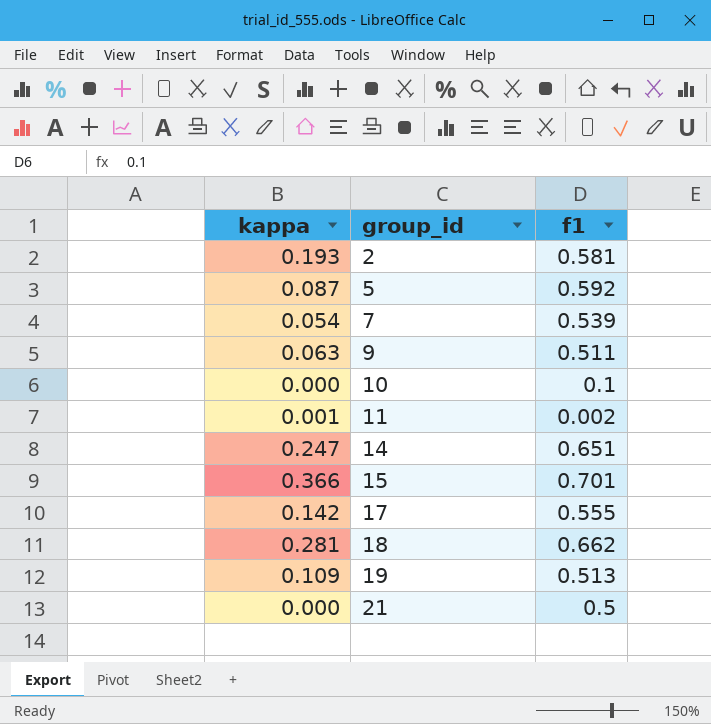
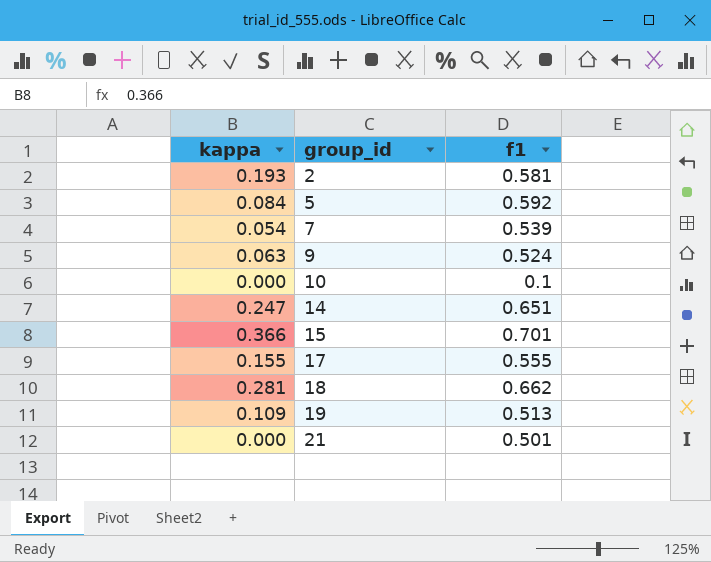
row 11: 0.001 | 0.002 -> none
5 | kappa: 0.087 -> 0.084
9 | f1: 0.511 -> 0.524
17 | kappa: 0.142 -> 0.155
21 | f1: 0.5 -> 0.501

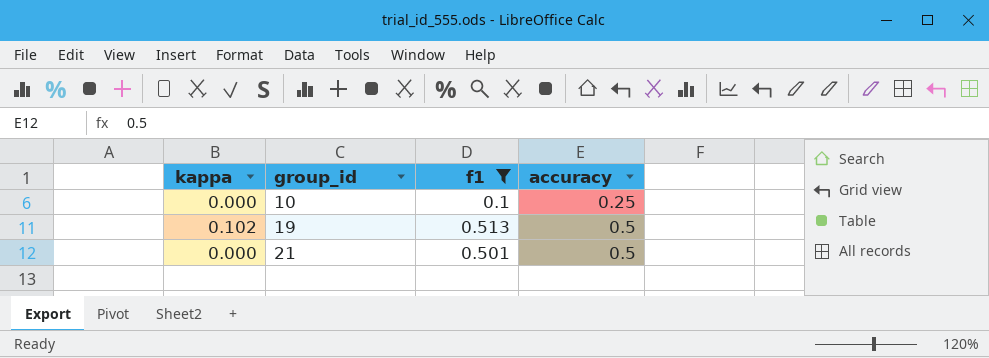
filter: none -> f1 <= 0.513
column accuracy | position: none -> 4
19 | kappa: 0.109 -> 0.102

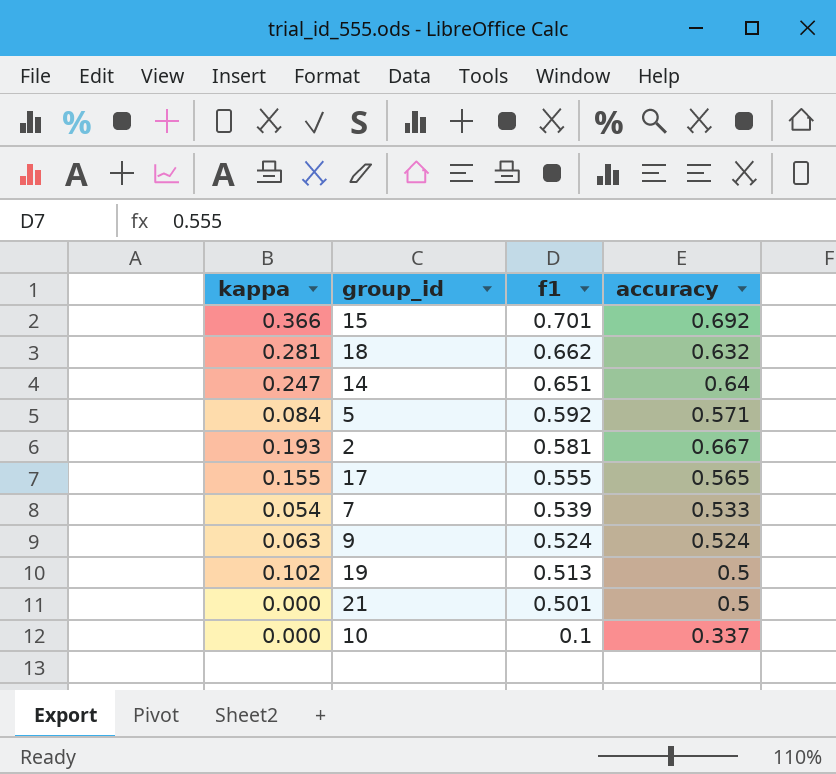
filter: f1 <= 0.513 -> none
row order: group_id ascending -> f1 descending
10 | accuracy: 0.25 -> 0.337

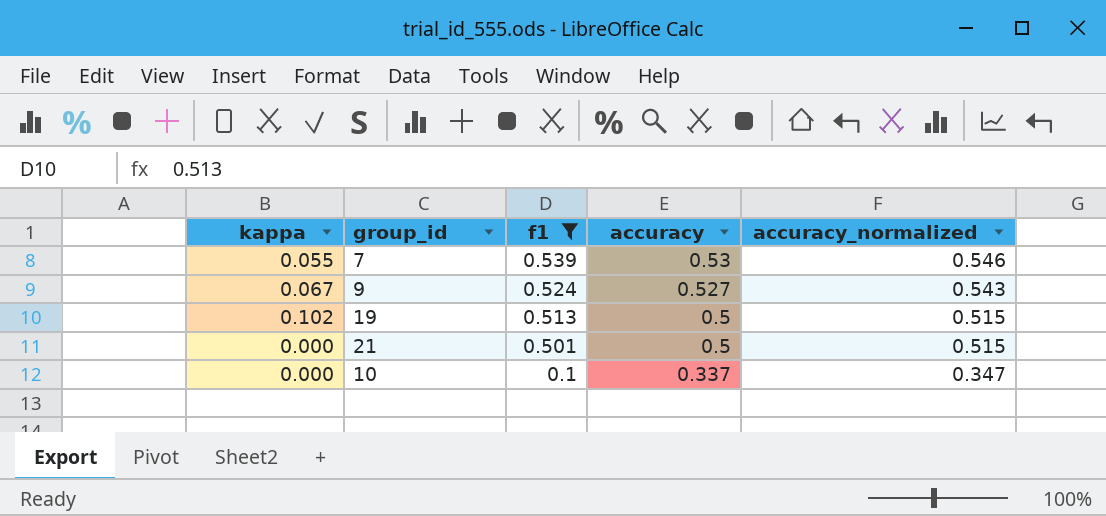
filter: none -> f1 <= 0.539
column accuracy_normalized | formula: none -> [accuracy] * 1.03
7 | kappa: 0.054 -> 0.055
7 | accuracy: 0.533 -> 0.53
9 | kappa: 0.063 -> 0.067
9 | accuracy: 0.524 -> 0.527

